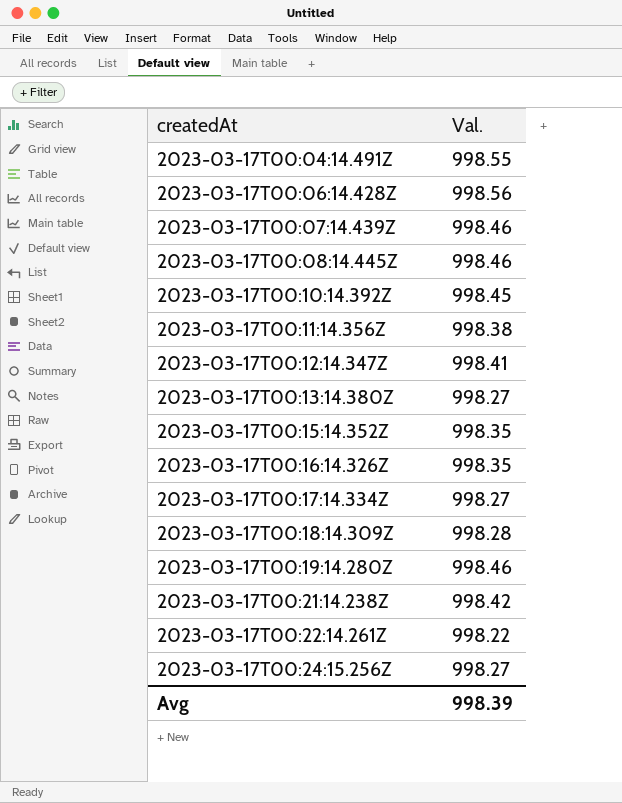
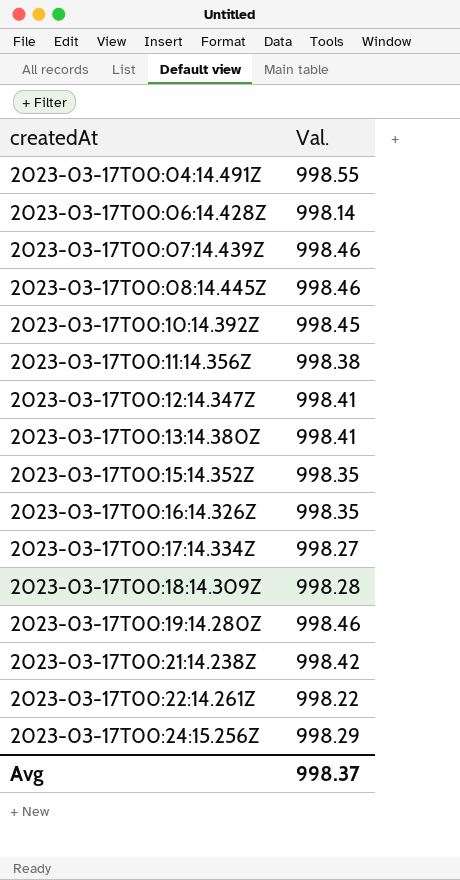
2023-03-17T00:06:14.428Z | Val.: 998.56 -> 998.14
2023-03-17T00:13:14.380Z | Val.: 998.27 -> 998.41
2023-03-17T00:24:15.256Z | Val.: 998.27 -> 998.29
Avg | Val.: 998.39 -> 998.37

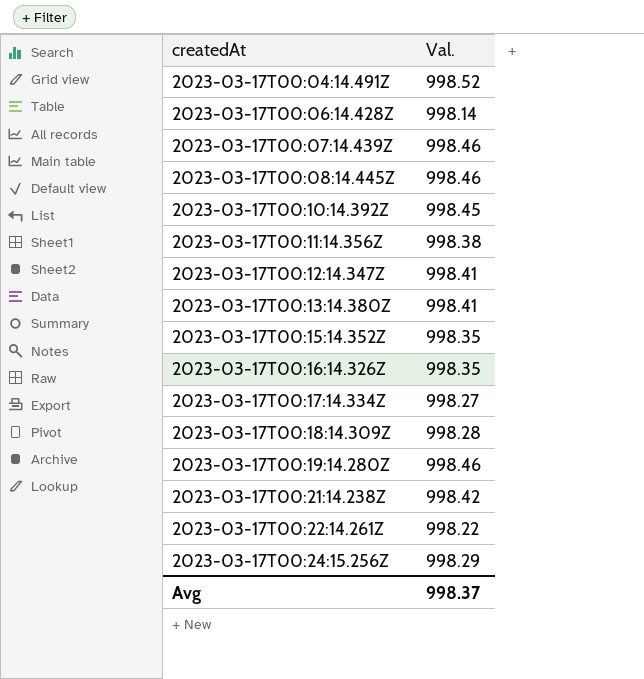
2023-03-17T00:04:14.491Z | Val.: 998.55 -> 998.52

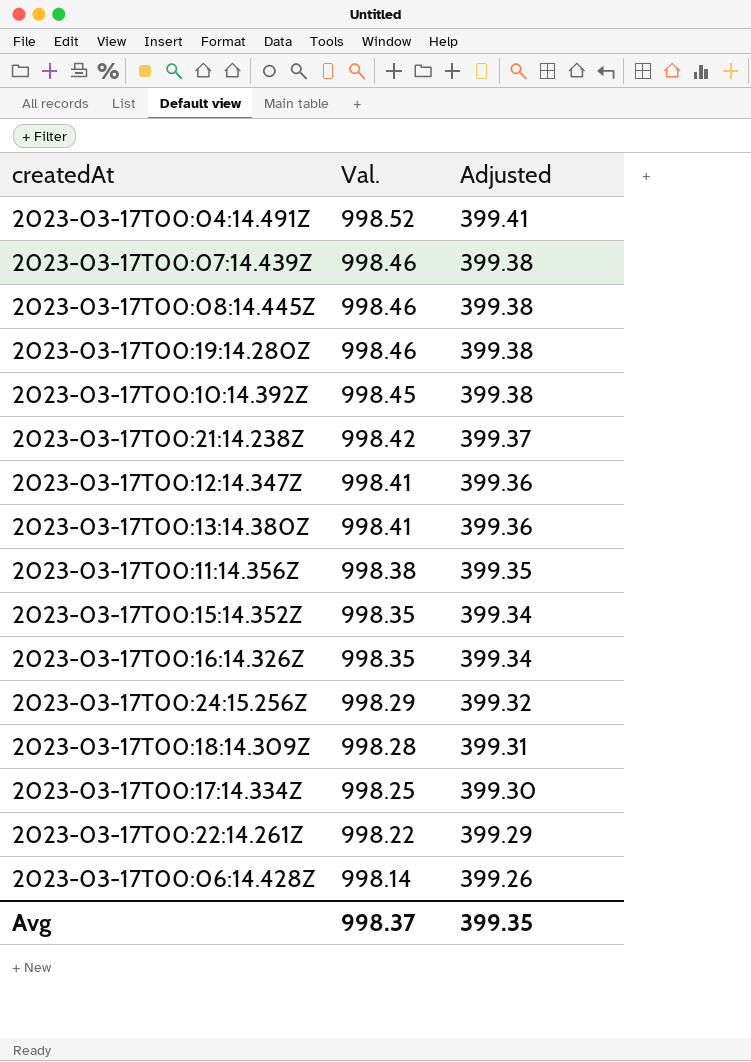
row order: createdAt ascending -> Val. descending
column Adjusted | formula: none -> [Val.] * 0.4
2023-03-17T00:17:14.334Z | Val.: 998.27 -> 998.25

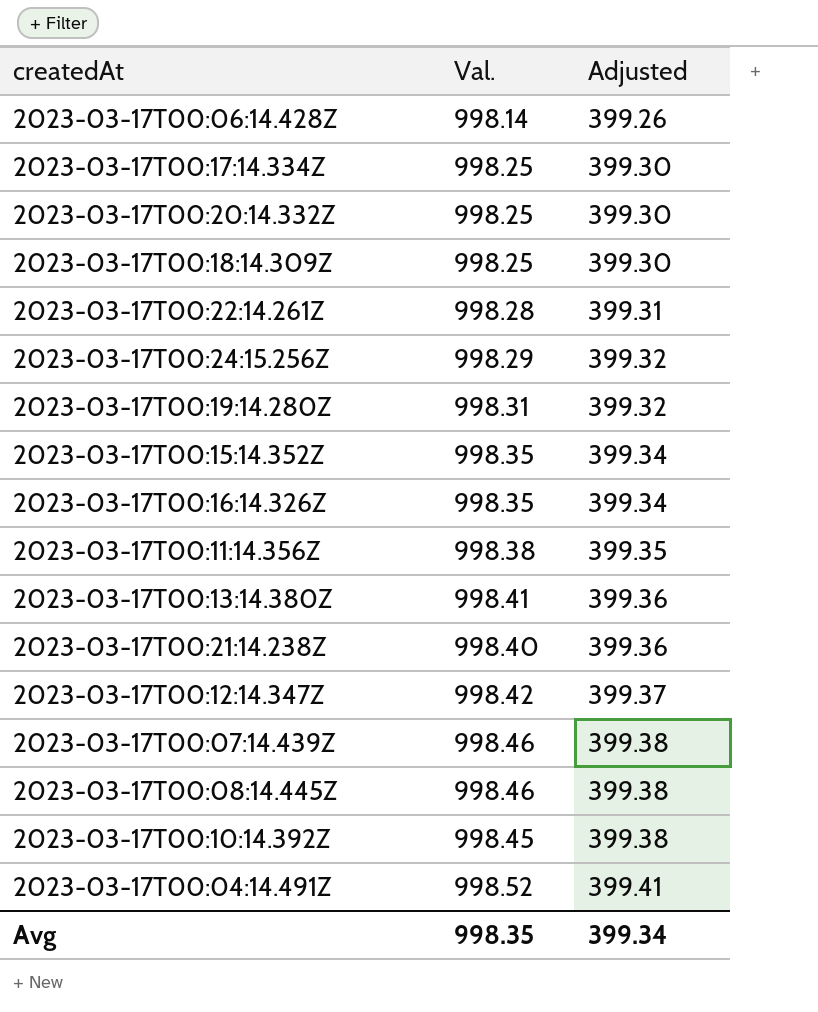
row order: Val. descending -> Adjusted ascending
row 2023-03-17T00:20:14.332Z: none -> 998.25 | 399.30
2023-03-17T00:18:14.309Z | Val.: 998.28 -> 998.25
2023-03-17T00:18:14.309Z | Adjusted: 399.31 -> 399.30
2023-03-17T00:22:14.261Z | Val.: 998.22 -> 998.28
2023-03-17T00:22:14.261Z | Adjusted: 399.29 -> 399.31
2023-03-17T00:19:14.280Z | Val.: 998.46 -> 998.31
2023-03-17T00:19:14.280Z | Adjusted: 399.38 -> 399.32
2023-03-17T00:21:14.238Z | Val.: 998.42 -> 998.40
2023-03-17T00:21:14.238Z | Adjusted: 399.37 -> 399.36
2023-03-17T00:12:14.347Z | Val.: 998.41 -> 998.42
2023-03-17T00:12:14.347Z | Adjusted: 399.36 -> 399.37
Avg | Val.: 998.37 -> 998.35
Avg | Adjusted: 399.35 -> 399.34

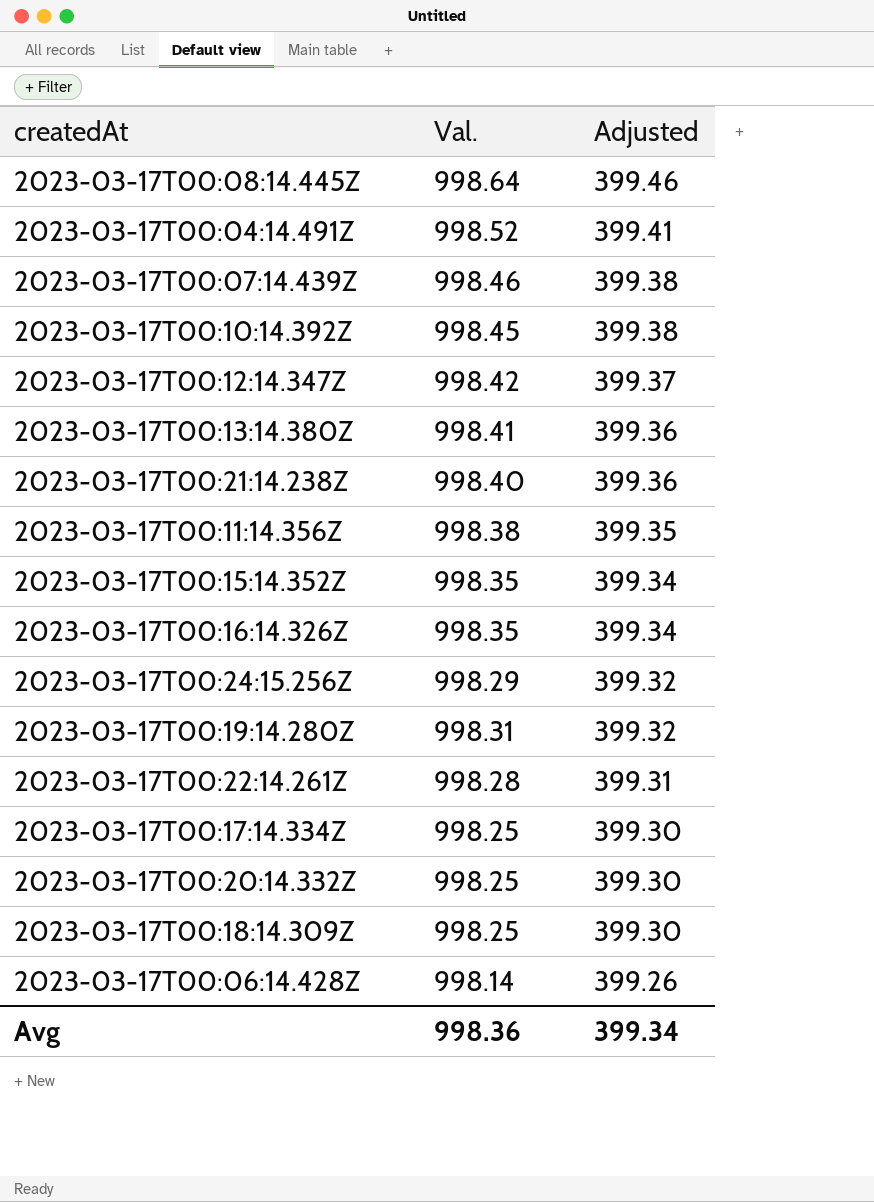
row order: Adjusted ascending -> Adjusted descending
2023-03-17T00:08:14.445Z | Val.: 998.46 -> 998.64
2023-03-17T00:08:14.445Z | Adjusted: 399.38 -> 399.46
Avg | Val.: 998.35 -> 998.36

